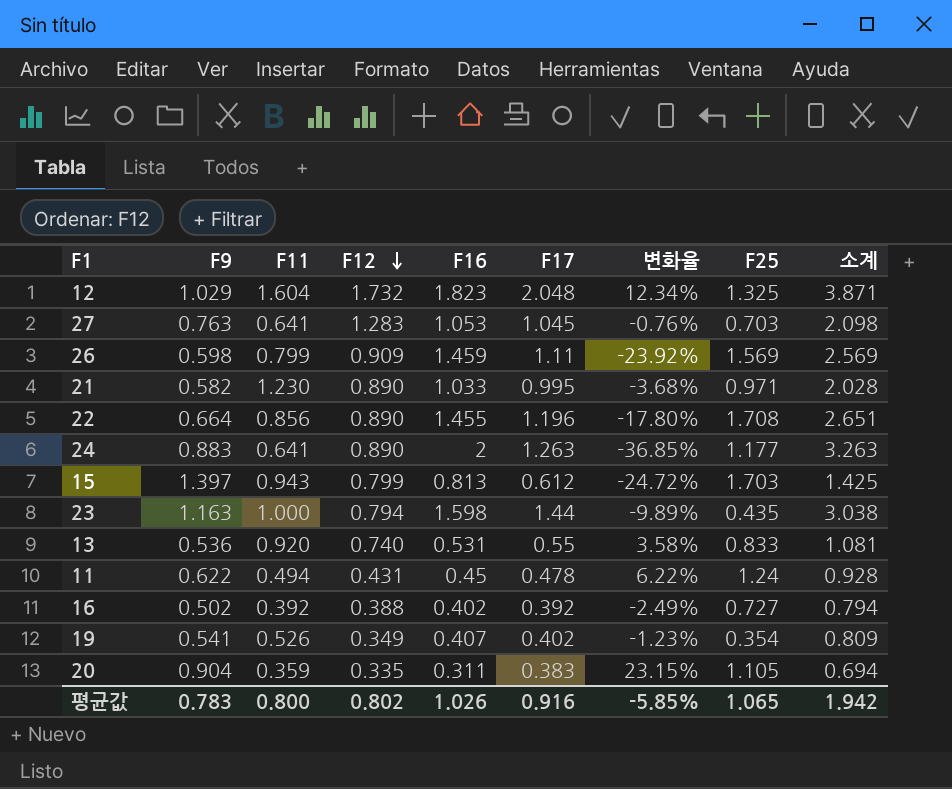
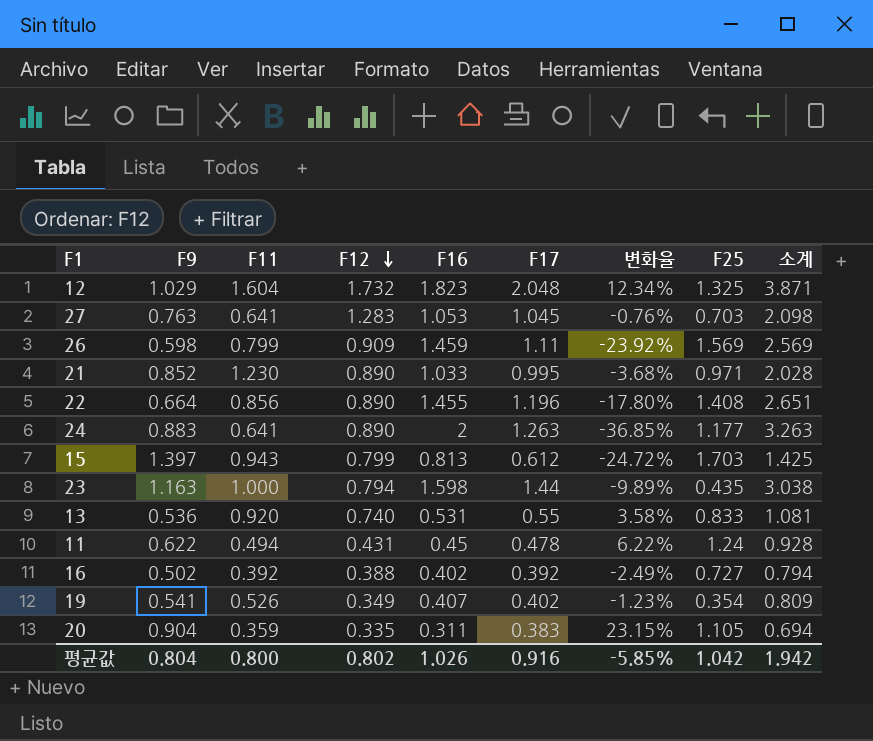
21 | F9: 0.582 -> 0.852
22 | F25: 1.708 -> 1.408
평균값 | F9: 0.783 -> 0.804
평균값 | F25: 1.065 -> 1.042

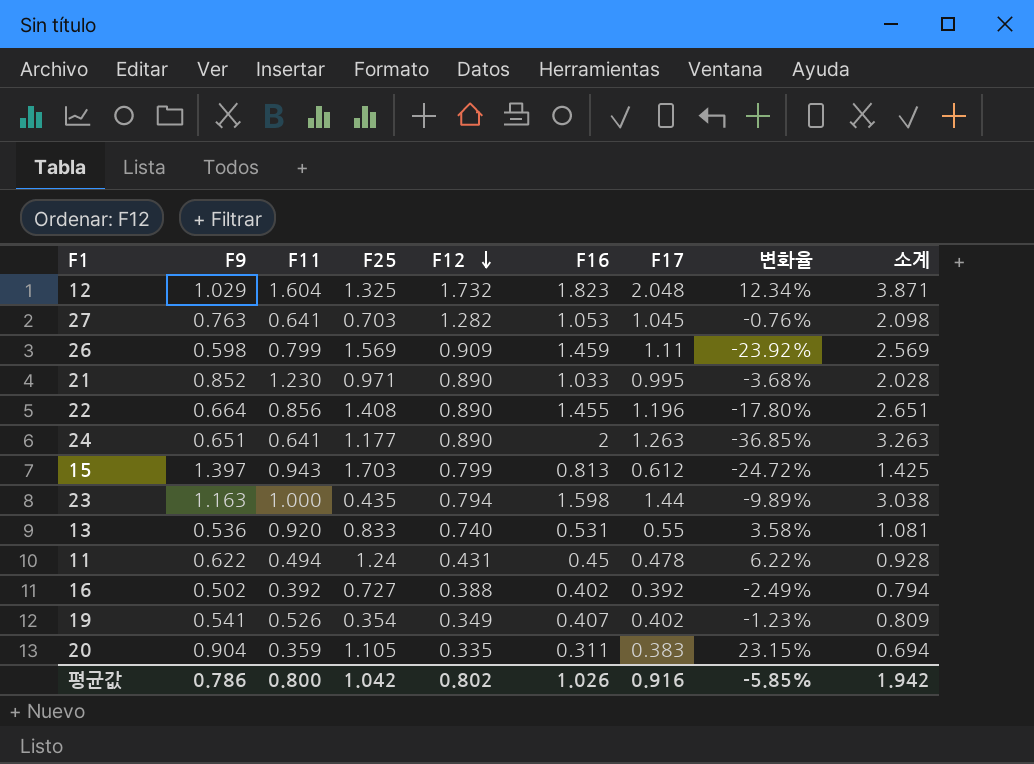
column F25 | position: 8 -> 4
27 | F12: 1.283 -> 1.282
24 | F9: 0.883 -> 0.651
평균값 | F9: 0.804 -> 0.786

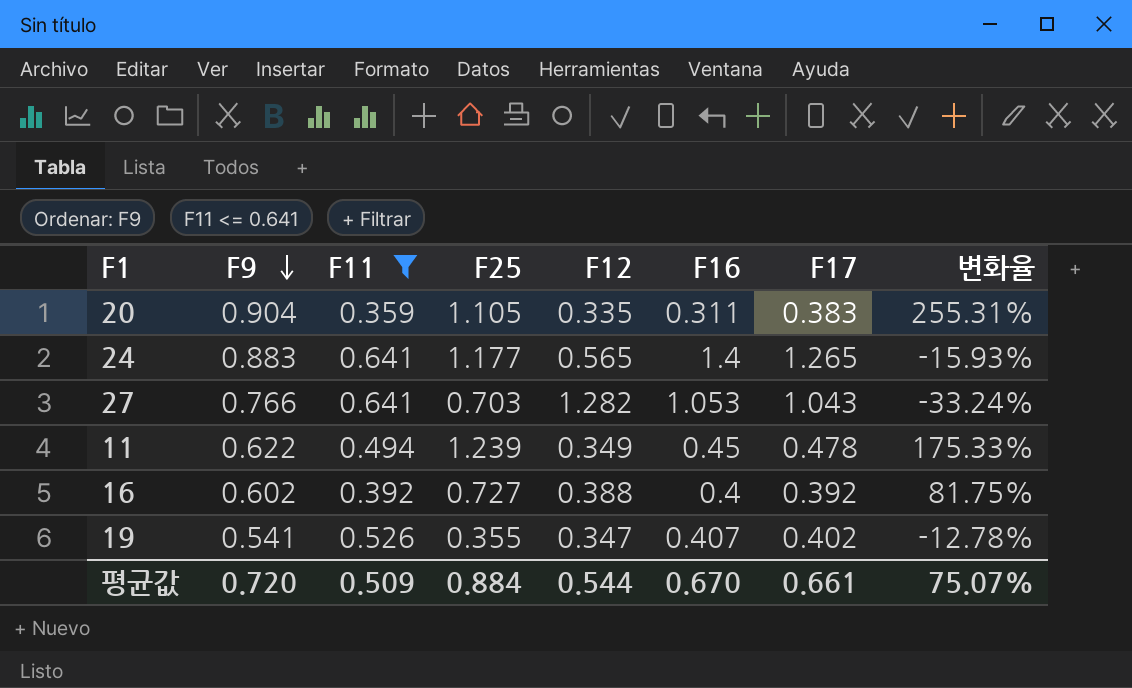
filter: none -> F11 <= 0.641
row order: F12 descending -> F9 descending
column 소계 | formula: [F16] + [F17] -> none
column 변화율 | formula: ([F17] - [F16]) / [F16] -> ([F25] - [F16]) / [F16]
24 | F9: 0.651 -> 0.883
24 | F12: 0.890 -> 0.565
24 | F16: 2 -> 1.4
24 | F17: 1.263 -> 1.265
27 | F9: 0.763 -> 0.766
27 | F17: 1.045 -> 1.043
11 | F25: 1.24 -> 1.239
11 | F12: 0.431 -> 0.349
16 | F9: 0.502 -> 0.602
16 | F16: 0.402 -> 0.4
19 | F25: 0.354 -> 0.355
19 | F12: 0.349 -> 0.347
평균값 | F9: 0.786 -> 0.720
평균값 | F11: 0.800 -> 0.509
평균값 | F25: 1.042 -> 0.884
평균값 | F12: 0.802 -> 0.544
평균값 | F16: 1.026 -> 0.670
평균값 | F17: 0.916 -> 0.661
평균값 | 변화율: -5.85% -> 75.07%

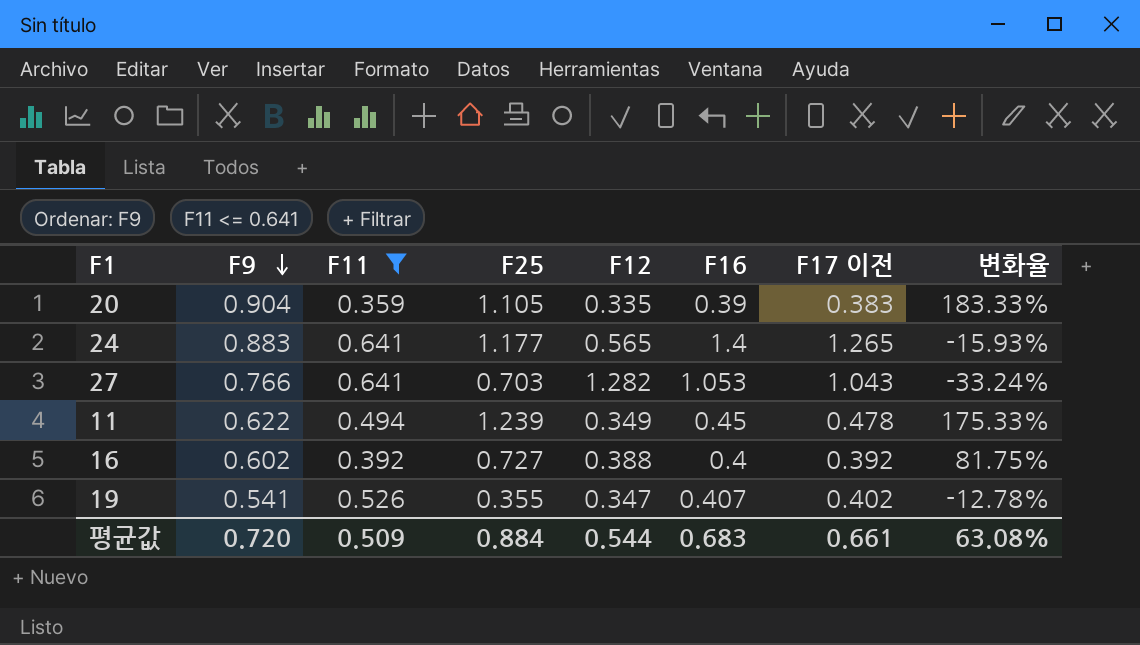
column name: F17 -> F17 이전
20 | F16: 0.311 -> 0.39
20 | 변화율: 255.31% -> 183.33%
평균값 | F16: 0.670 -> 0.683
평균값 | 변화율: 75.07% -> 63.08%

